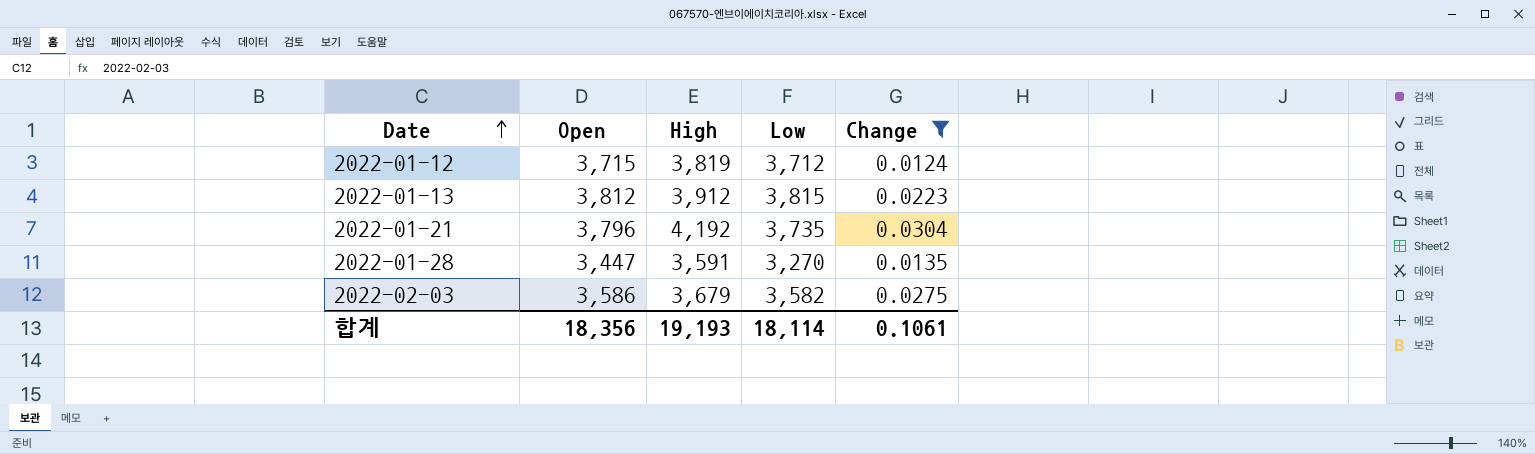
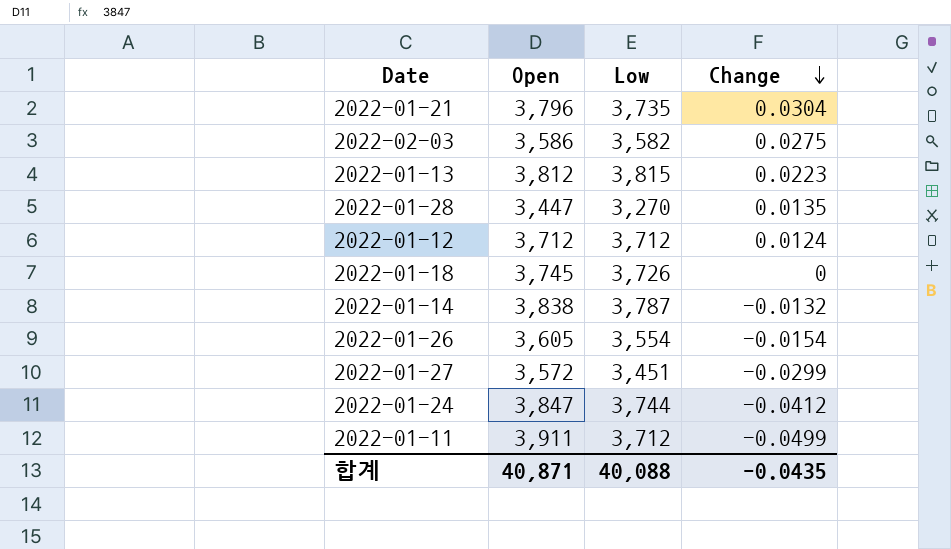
filter: Change >= 0.0124 -> none
row order: Date ascending -> Change descending
column High | position: 3 -> none
2022-01-12 | Open: 3,715 -> 3,712
합계 | Open: 18,356 -> 40,871
합계 | Low: 18,114 -> 40,088
합계 | Change: 0.1061 -> -0.0435

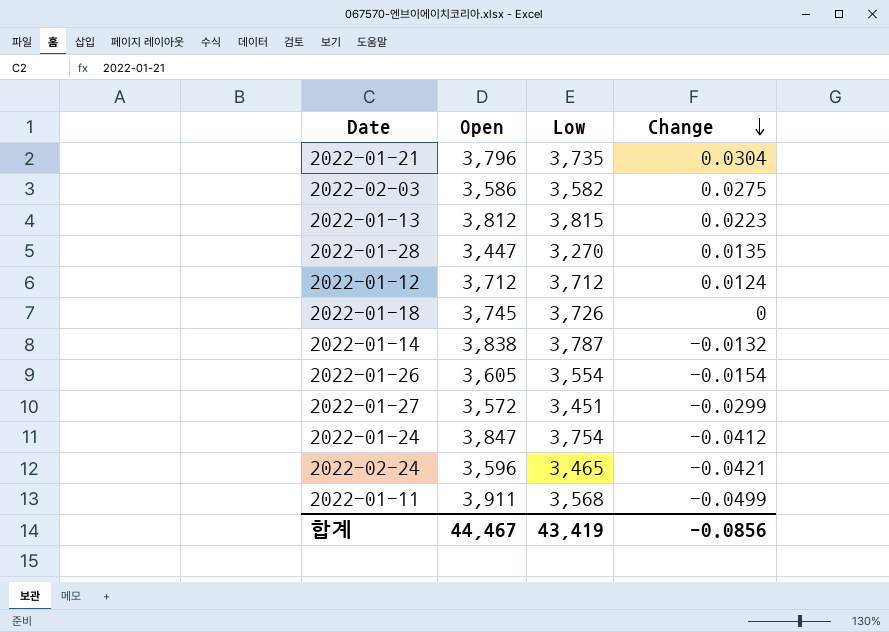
2022-01-24 | Low: 3,744 -> 3,754
row 2022-02-24: none -> 3,596 | 3,465 | -0.0421
2022-01-11 | Low: 3,712 -> 3,568
합계 | Open: 40,871 -> 44,467
합계 | Low: 40,088 -> 43,419
합계 | Change: -0.0435 -> -0.0856

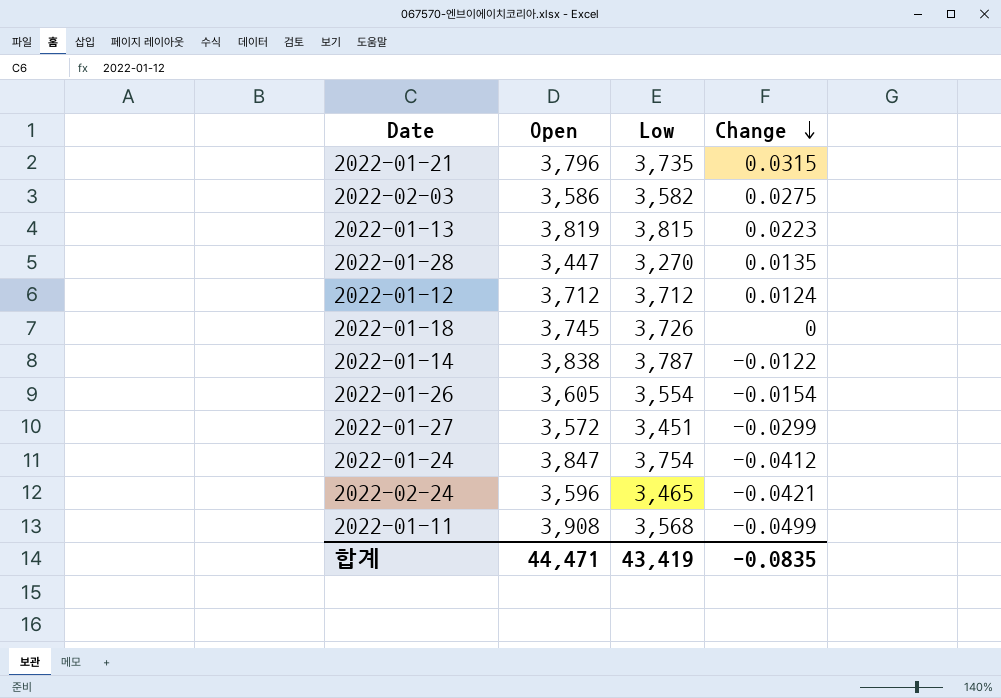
2022-01-21 | Change: 0.0304 -> 0.0315
2022-01-13 | Open: 3,812 -> 3,819
2022-01-14 | Change: -0.0132 -> -0.0122
2022-01-11 | Open: 3,911 -> 3,908
합계 | Open: 44,467 -> 44,471
합계 | Change: -0.0856 -> -0.0835

